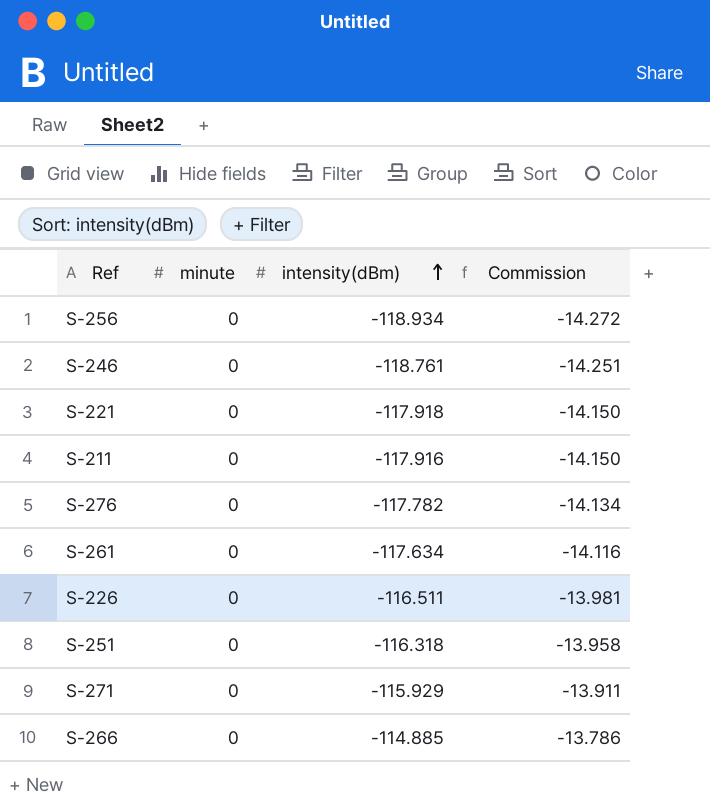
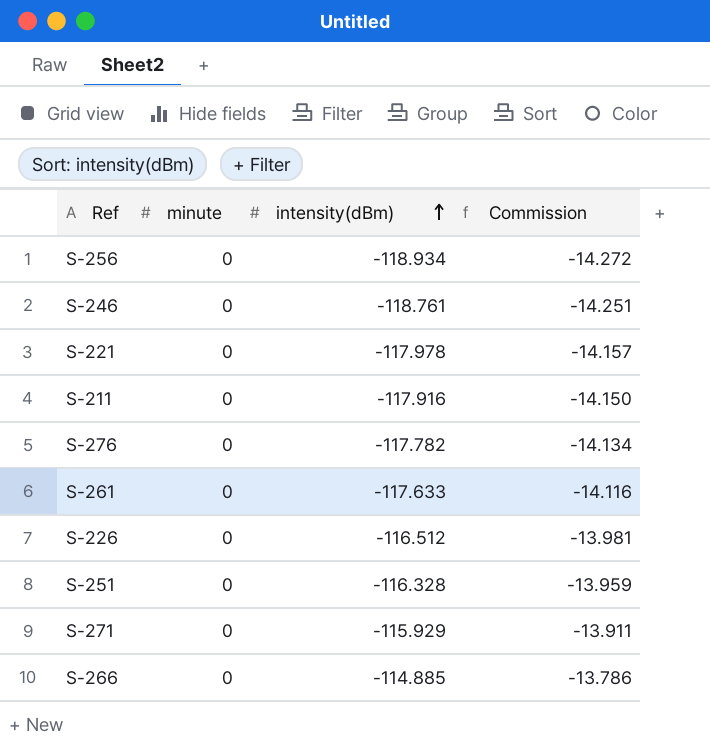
S-221 | intensity(dBm): -117.918 -> -117.978
S-221 | Commission: -14.150 -> -14.157
S-261 | intensity(dBm): -117.634 -> -117.633
S-226 | intensity(dBm): -116.511 -> -116.512
S-251 | intensity(dBm): -116.318 -> -116.328
S-251 | Commission: -13.958 -> -13.959

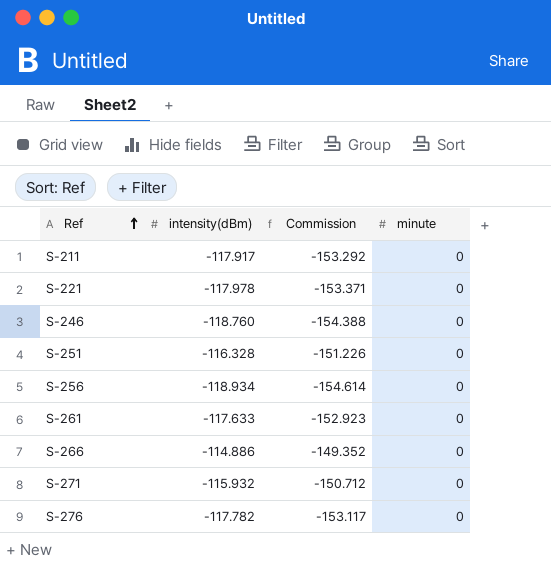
row order: intensity(dBm) ascending -> Ref ascending
column Commission | formula: [intensity(dBm)] * 0.12 -> [intensity(dBm)] * 1.3
column minute | position: 2 -> 4
row S-226: 0 | -116.512 | -13.981 -> none
S-211 | intensity(dBm): -117.916 -> -117.917
S-246 | intensity(dBm): -118.761 -> -118.760
S-266 | intensity(dBm): -114.885 -> -114.886
S-271 | intensity(dBm): -115.929 -> -115.932

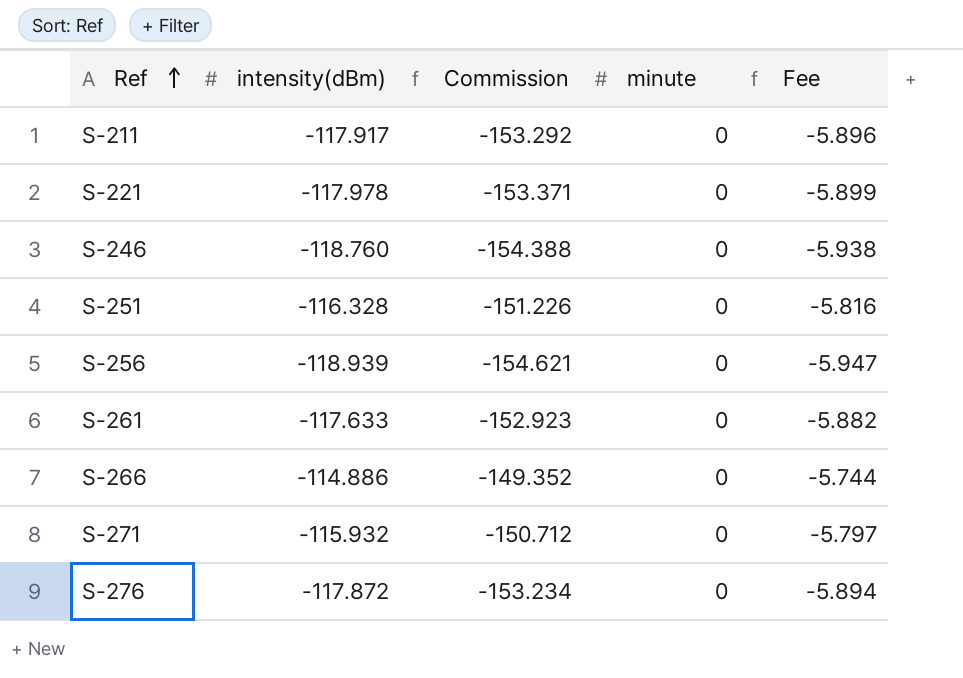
column Fee | formula: none -> [intensity(dBm)] * 0.05
S-256 | intensity(dBm): -118.934 -> -118.939
S-256 | Commission: -154.614 -> -154.621
S-276 | intensity(dBm): -117.782 -> -117.872
S-276 | Commission: -153.117 -> -153.234

